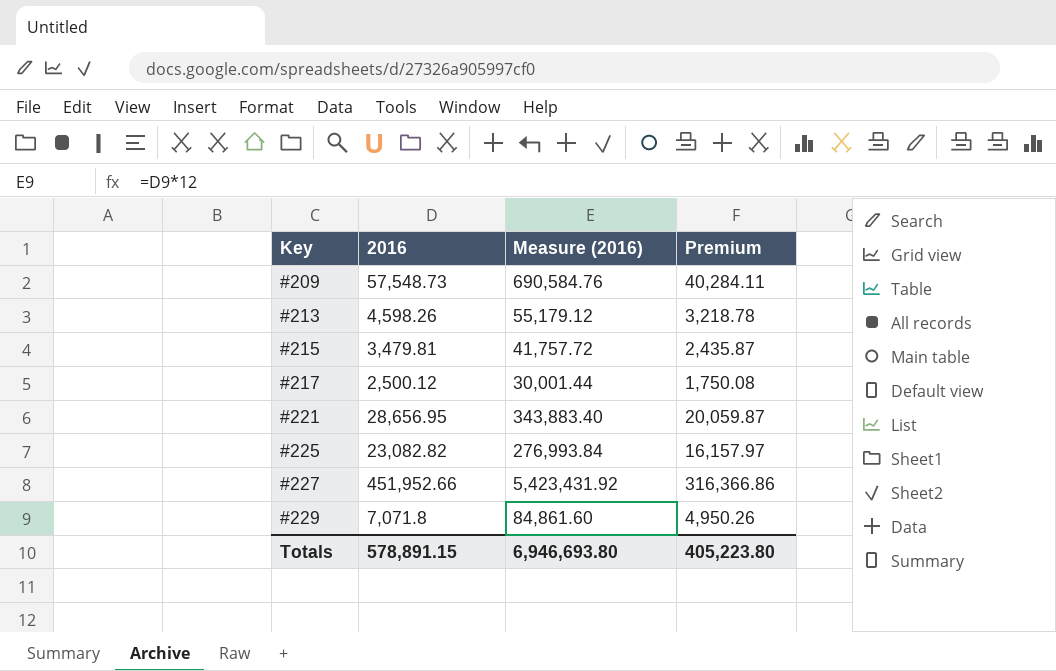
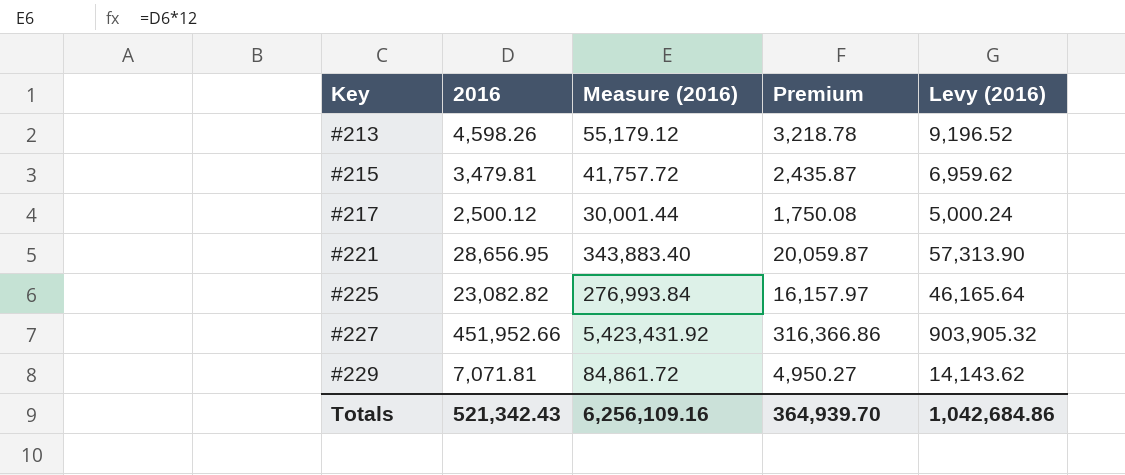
column Levy (2016) | formula: none -> [2016] * 2
row #209: 57,548.73 | 690,584.76 | 40,284.11 -> none
#229 | 2016: 7,071.8 -> 7,071.81
#229 | Measure (2016): 84,861.60 -> 84,861.72
#229 | Premium: 4,950.26 -> 4,950.27
Totals | 2016: 578,891.15 -> 521,342.43
Totals | Measure (2016): 6,946,693.80 -> 6,256,109.16
Totals | Premium: 405,223.80 -> 364,939.70

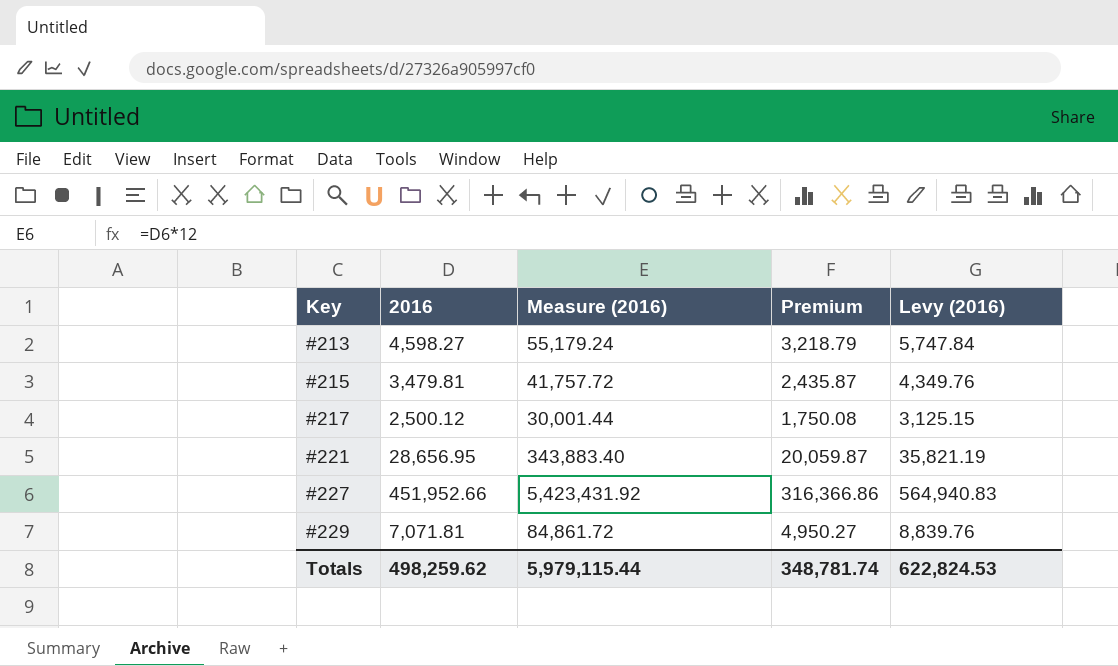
column Levy (2016) | formula: [2016] * 2 -> [2016] * 1.25
row #225: 23,082.82 | 276,993.84 | 16,157.97 | 46,165.64 -> none
#213 | 2016: 4,598.26 -> 4,598.27
#213 | Measure (2016): 55,179.12 -> 55,179.24
#213 | Premium: 3,218.78 -> 3,218.79
Totals | 2016: 521,342.43 -> 498,259.62
Totals | Measure (2016): 6,256,109.16 -> 5,979,115.44
Totals | Premium: 364,939.70 -> 348,781.74
Totals | Levy (2016): 1,042,684.86 -> 622,824.53

